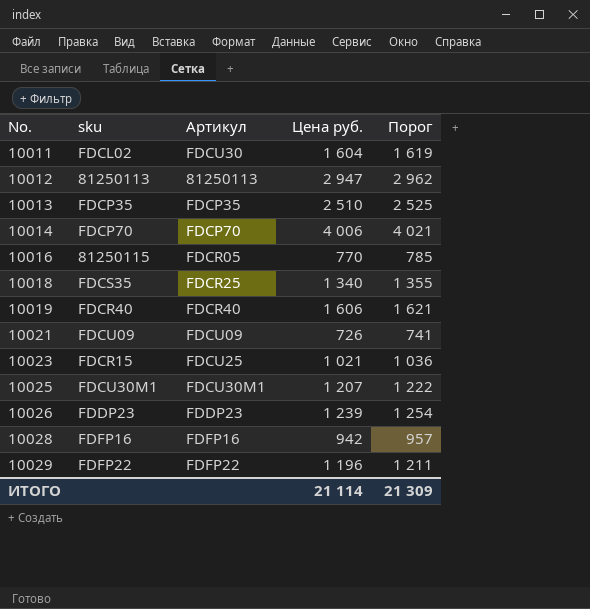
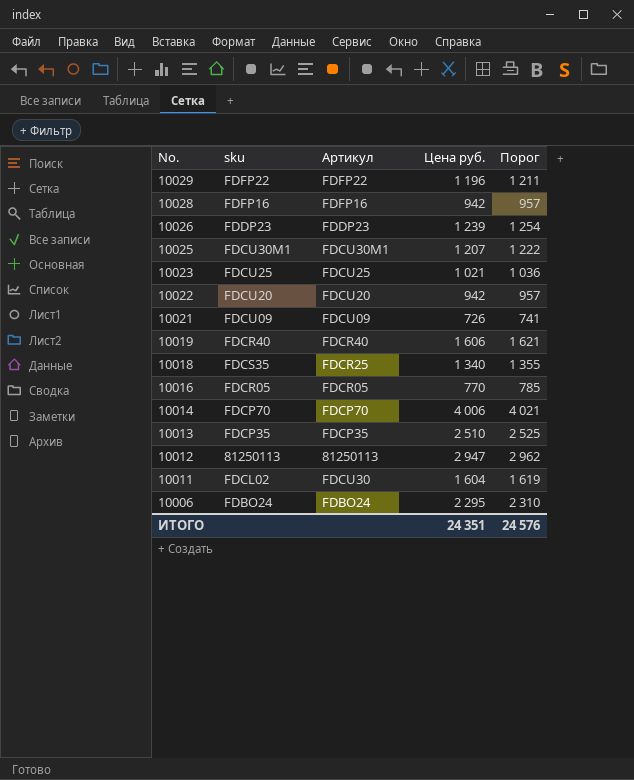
row order: No. ascending -> No. descending
10023 | sku: FDCR15 -> FDCU25
row 10022: none -> FDCU20 | FDCU20 | 942 | 957
10016 | sku: 81250115 -> FDCR05
row 10006: none -> FDBO24 | FDBO24 | 2 295 | 2 310
ИТОГО | Цена руб.: 21 114 -> 24 351
ИТОГО | Порог: 21 309 -> 24 576

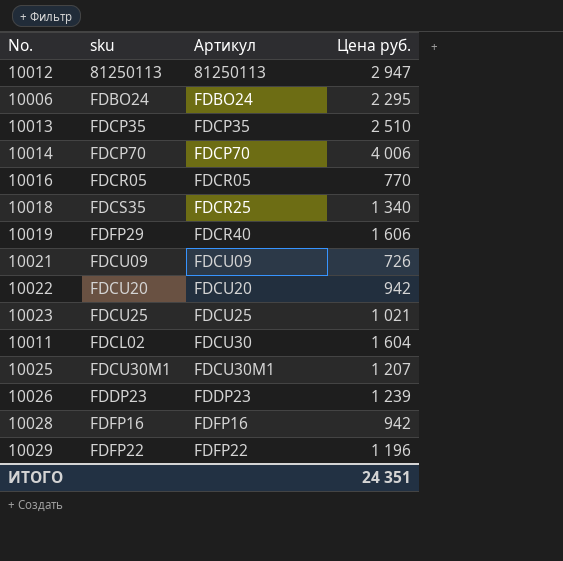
row order: No. descending -> Артикул ascending
column Порог | formula: [Цена руб.] + 15 -> none
10019 | sku: FDCR40 -> FDFP29

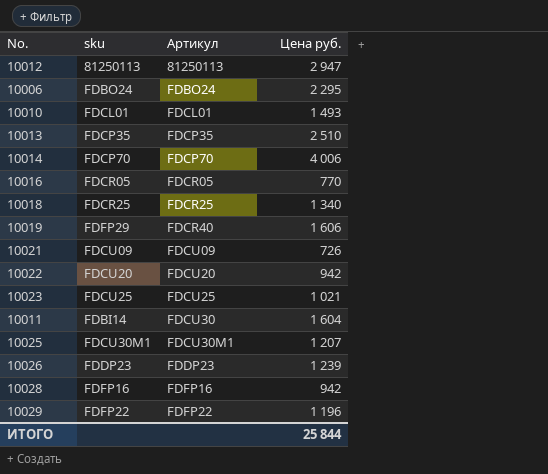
row 10010: none -> FDCL01 | FDCL01 | 1 493
10018 | sku: FDCS35 -> FDCR25
10011 | sku: FDCL02 -> FDBI14
ИТОГО | Цена руб.: 24 351 -> 25 844

